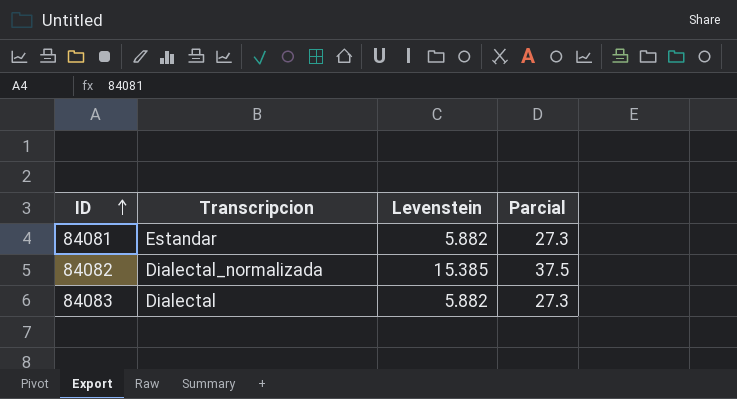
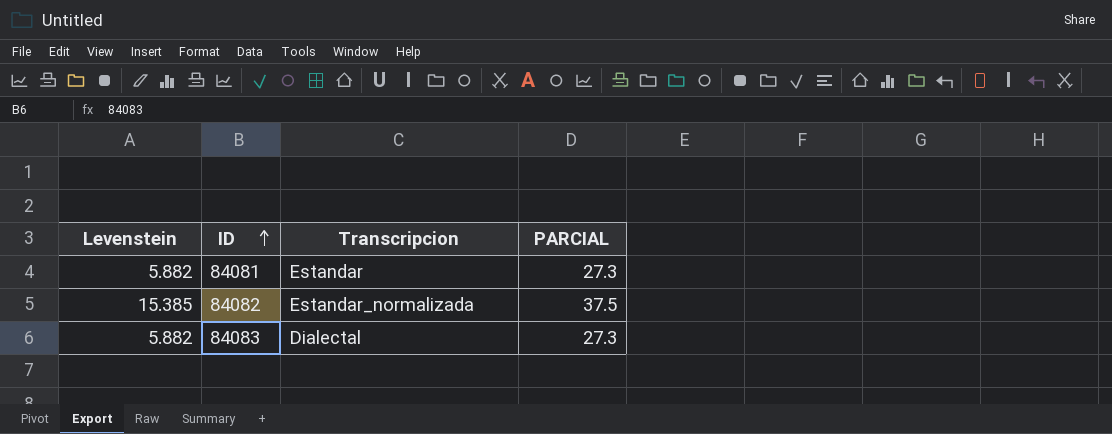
column Levenstein | position: 3 -> 1
column name: Parcial -> PARCIAL
84082 | Transcripcion: Dialectal_normalizada -> Estandar_normalizada

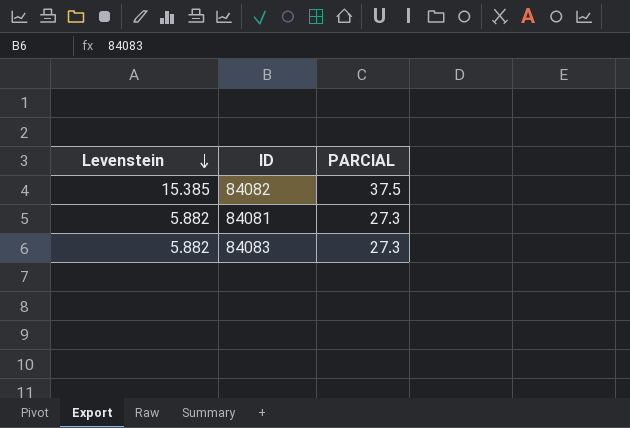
row order: ID ascending -> Levenstein descending
column Transcripcion | position: 3 -> none

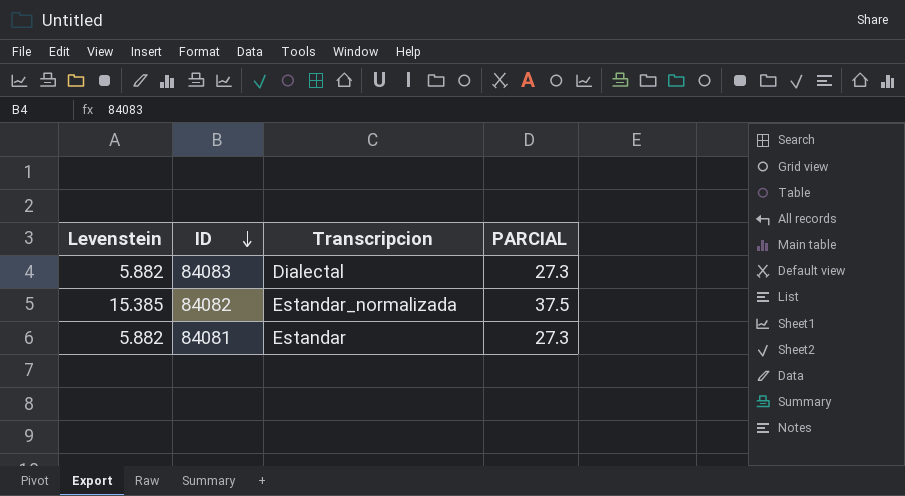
row order: Levenstein descending -> ID descending
column Transcripcion | position: none -> 3

